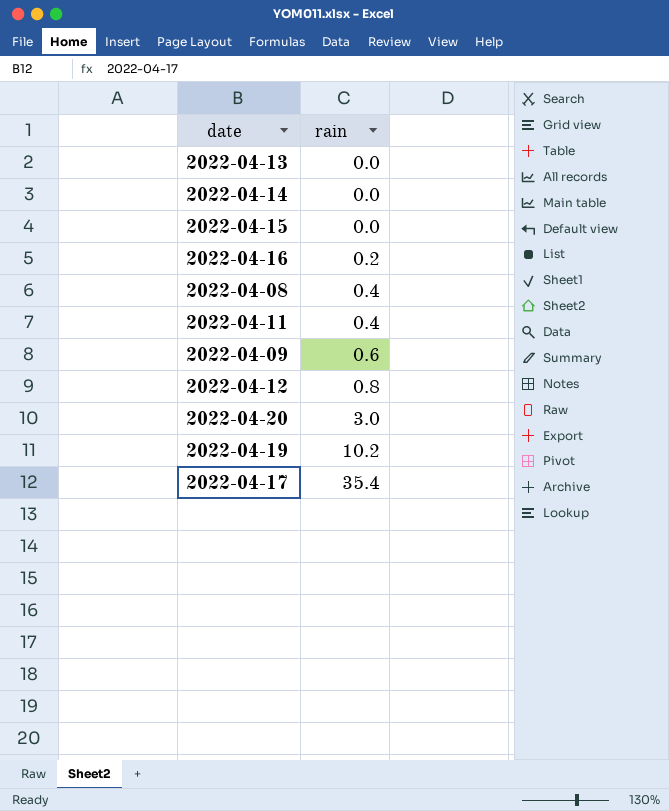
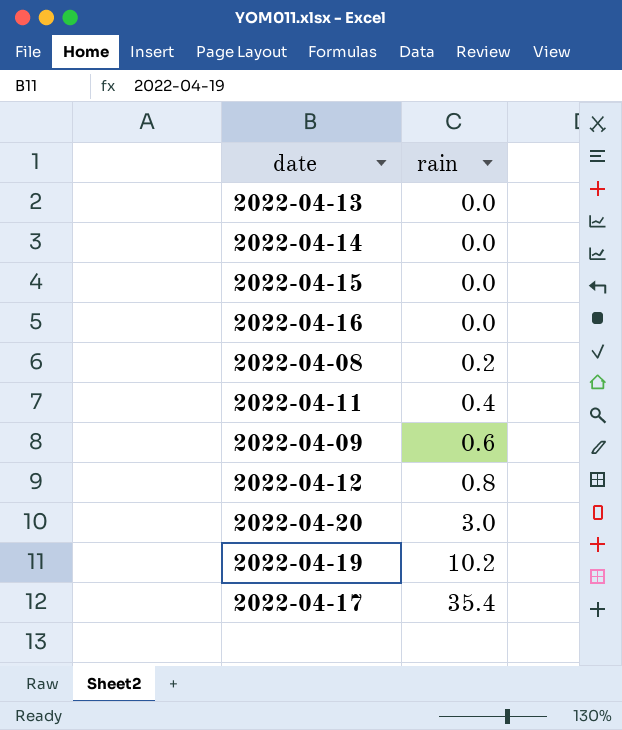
2022-04-16 | rain: 0.2 -> 0.0
2022-04-08 | rain: 0.4 -> 0.2

